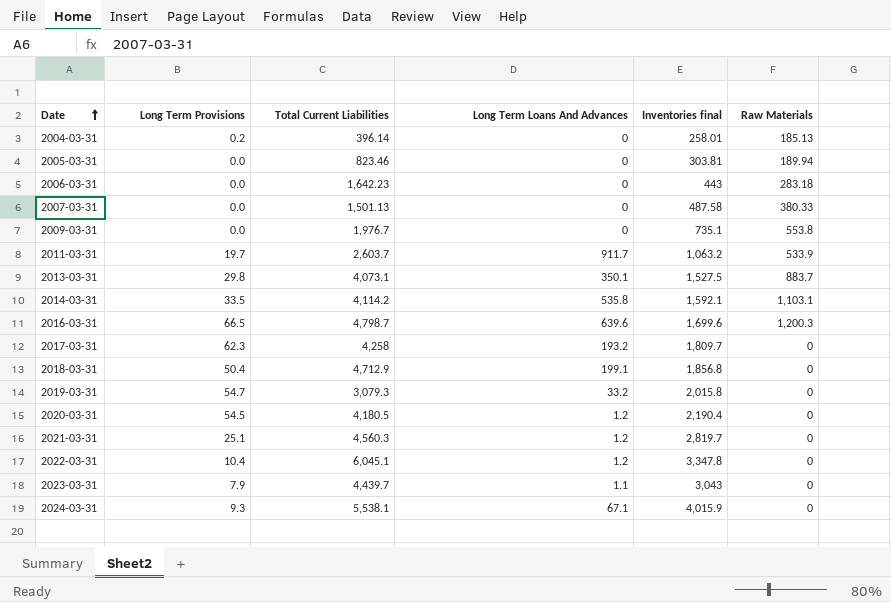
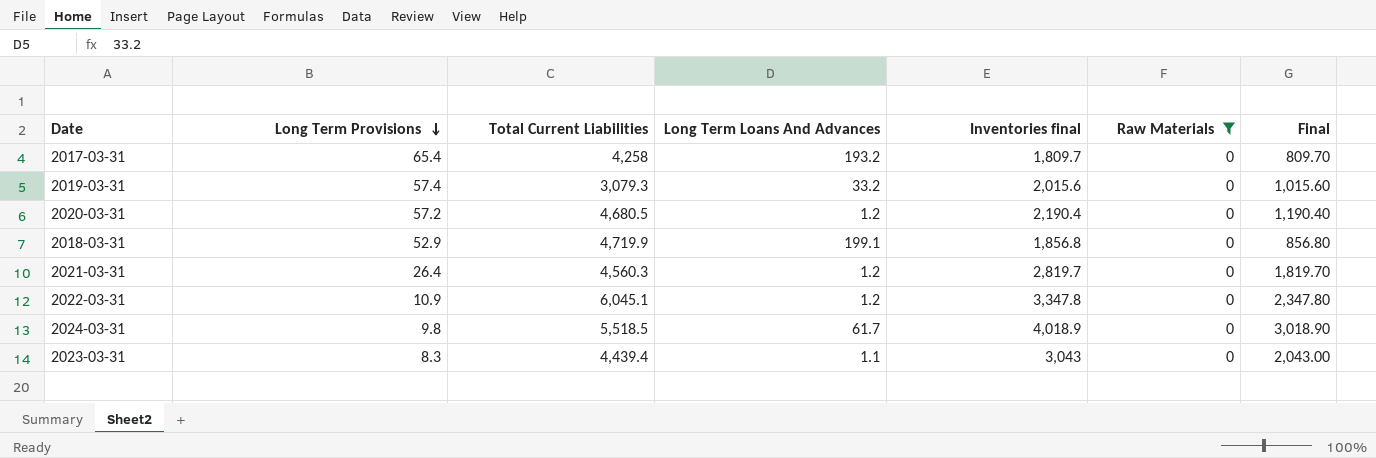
filter: none -> Raw Materials = 0
row order: Date ascending -> Long Term Provisions descending
column Final | formula: none -> [Inventories final] - 1000
2017-03-31 | Long Term Provisions: 62.3 -> 65.4
2019-03-31 | Long Term Provisions: 54.7 -> 57.4
2019-03-31 | Inventories final: 2,015.8 -> 2,015.6
2020-03-31 | Long Term Provisions: 54.5 -> 57.2
2020-03-31 | Total Current Liabilities: 4,180.5 -> 4,680.5
2018-03-31 | Long Term Provisions: 50.4 -> 52.9
2018-03-31 | Total Current Liabilities: 4,712.9 -> 4,719.9
2021-03-31 | Long Term Provisions: 25.1 -> 26.4
2022-03-31 | Long Term Provisions: 10.4 -> 10.9
2024-03-31 | Long Term Provisions: 9.3 -> 9.8
2024-03-31 | Total Current Liabilities: 5,538.1 -> 5,518.5
2024-03-31 | Long Term Loans And Advances: 67.1 -> 61.7
2024-03-31 | Inventories final: 4,015.9 -> 4,018.9
2023-03-31 | Long Term Provisions: 7.9 -> 8.3
2023-03-31 | Total Current Liabilities: 4,439.7 -> 4,439.4

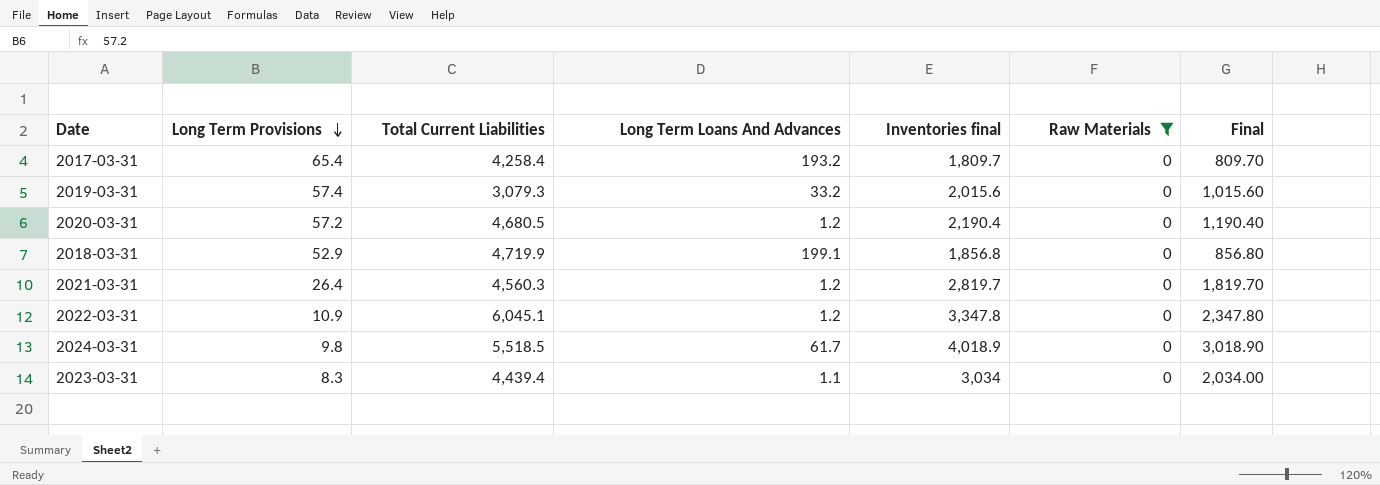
2017-03-31 | Total Current Liabilities: 4,258 -> 4,258.4
2023-03-31 | Inventories final: 3,043 -> 3,034
2023-03-31 | Final: 2,043.00 -> 2,034.00

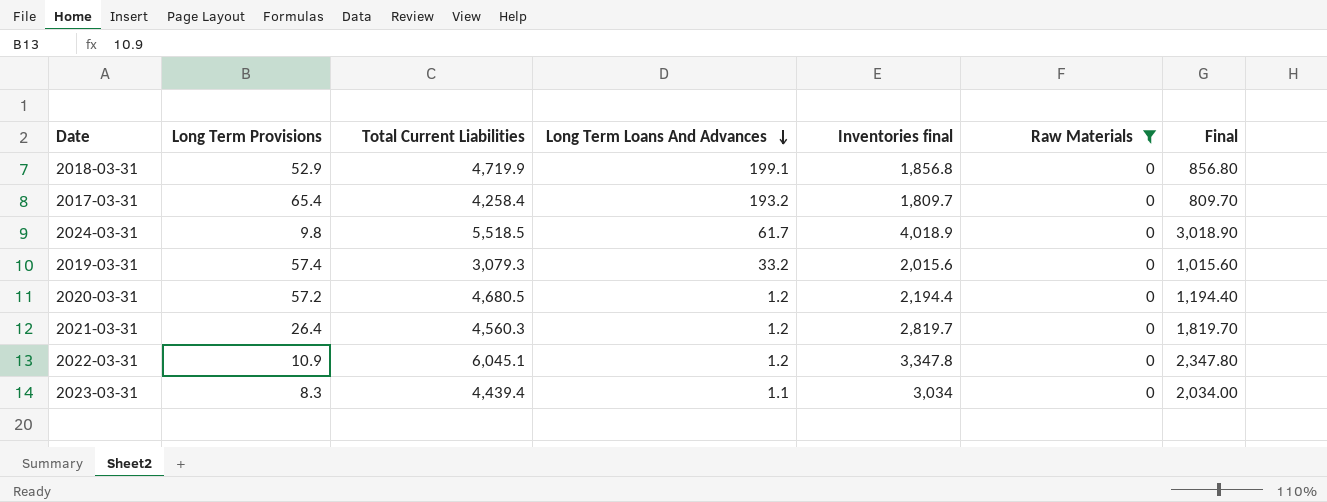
row order: Long Term Provisions descending -> Long Term Loans And Advances descending
2020-03-31 | Inventories final: 2,190.4 -> 2,194.4
2020-03-31 | Final: 1,190.40 -> 1,194.40

